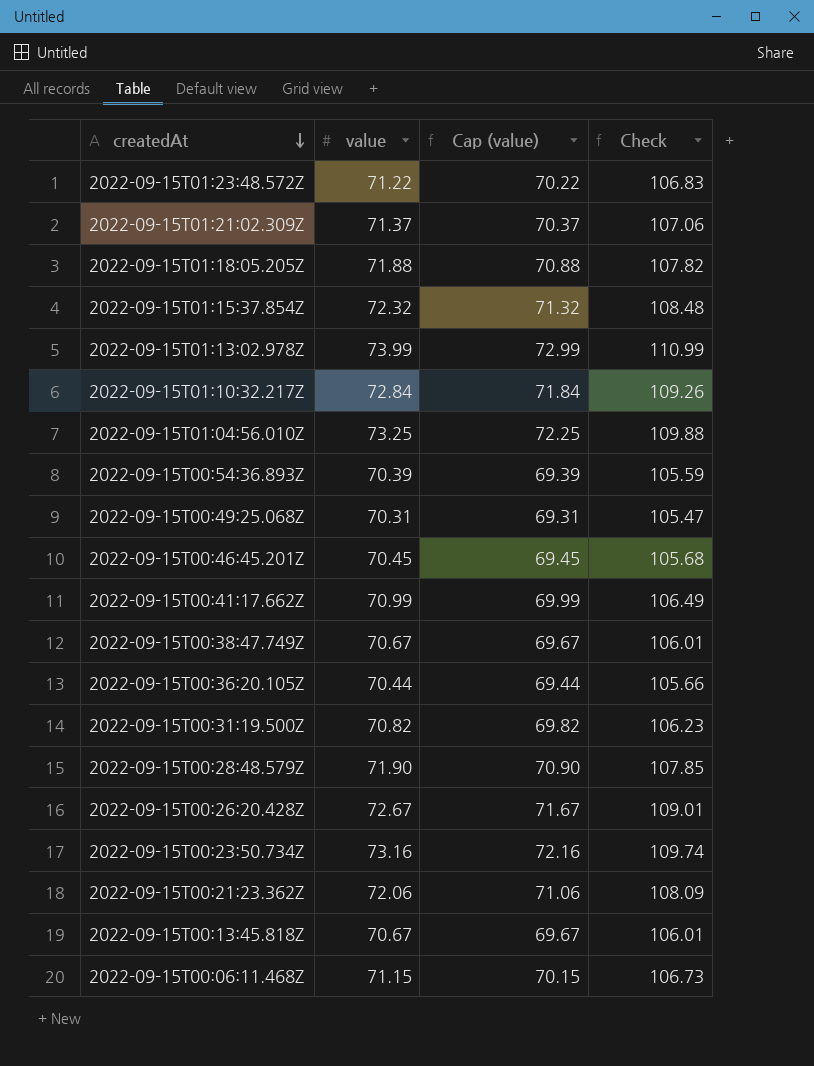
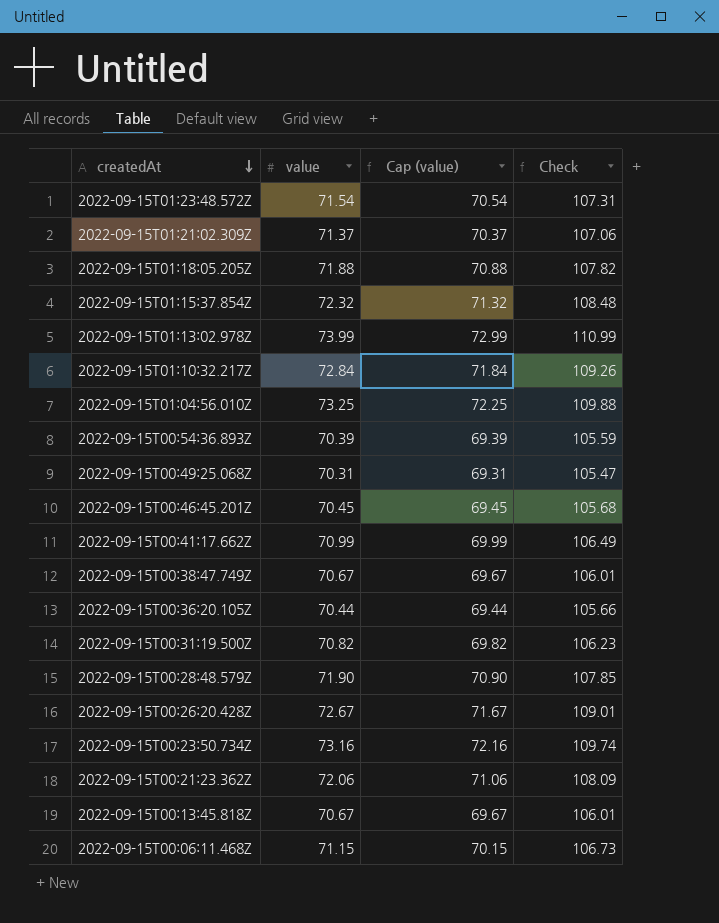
2022-09-15T01:23:48.572Z | value: 71.22 -> 71.54
2022-09-15T01:23:48.572Z | Cap (value): 70.22 -> 70.54
2022-09-15T01:23:48.572Z | Check: 106.83 -> 107.31

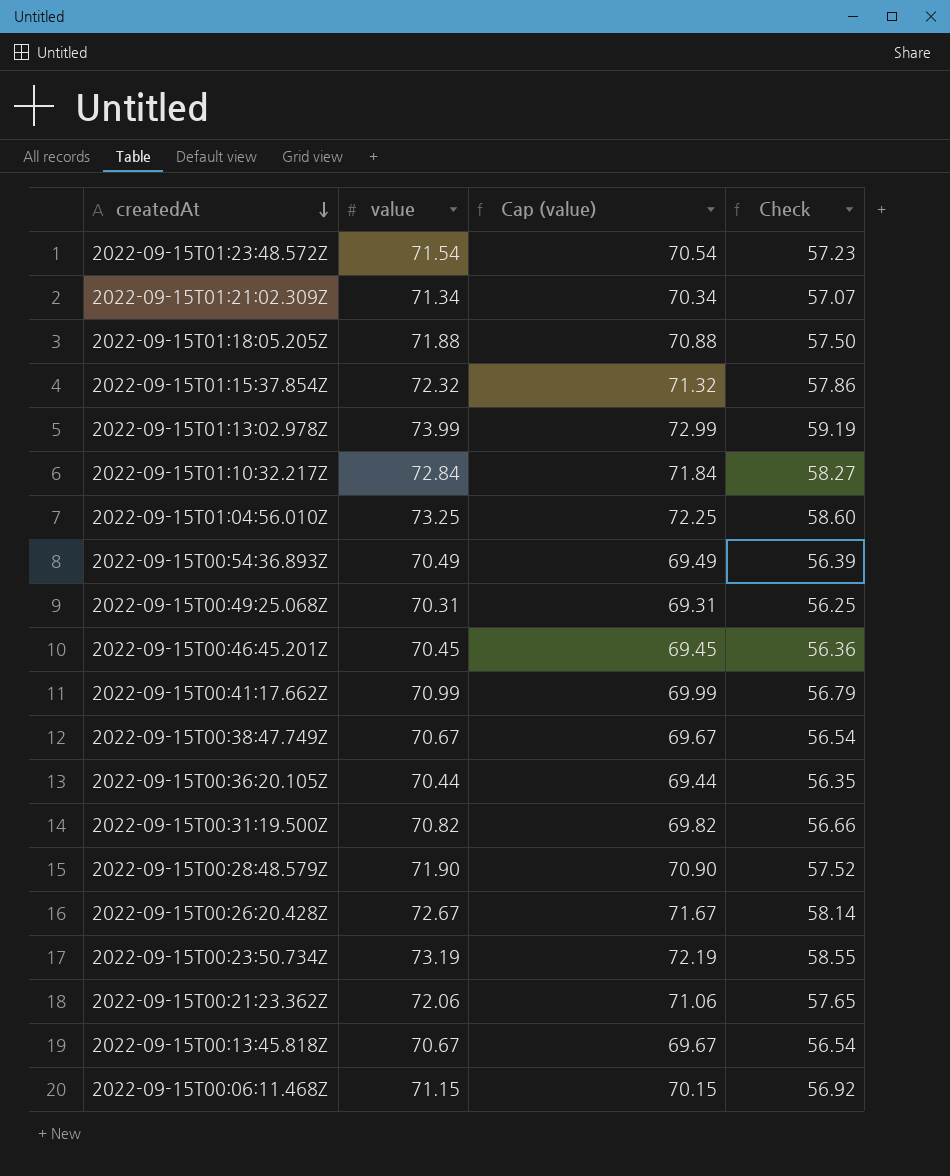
column Check | formula: [value] * 1.5 -> [value] * 0.8
2022-09-15T01:21:02.309Z | value: 71.37 -> 71.34
2022-09-15T01:21:02.309Z | Cap (value): 70.37 -> 70.34
2022-09-15T00:54:36.893Z | value: 70.39 -> 70.49
2022-09-15T00:54:36.893Z | Cap (value): 69.39 -> 69.49
2022-09-15T00:23:50.734Z | value: 73.16 -> 73.19
2022-09-15T00:23:50.734Z | Cap (value): 72.16 -> 72.19

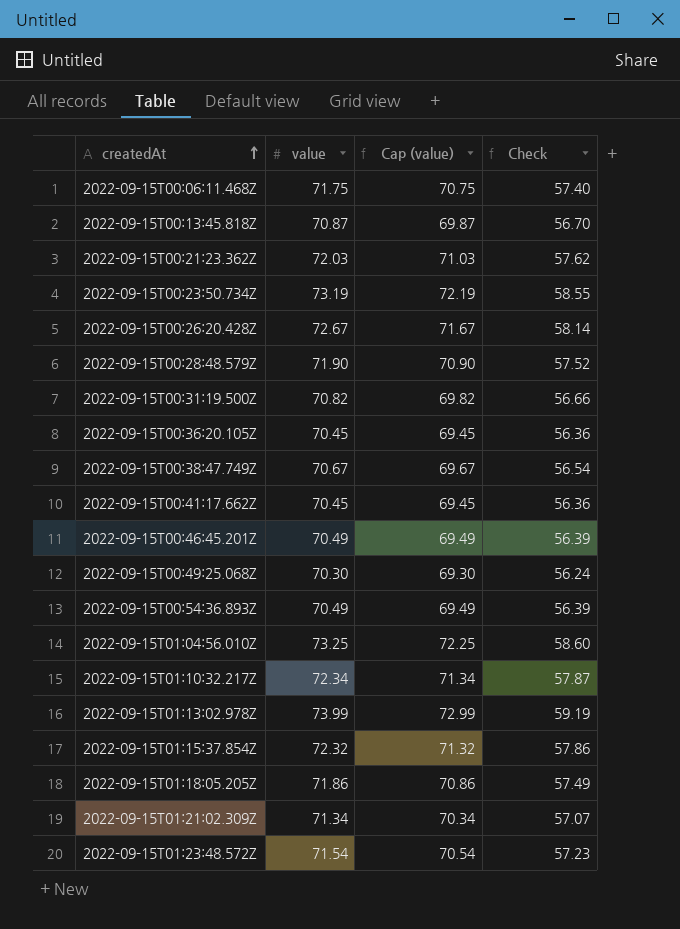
row order: createdAt descending -> createdAt ascending
2022-09-15T00:06:11.468Z | value: 71.15 -> 71.75
2022-09-15T00:06:11.468Z | Cap (value): 70.15 -> 70.75
2022-09-15T00:06:11.468Z | Check: 56.92 -> 57.40
2022-09-15T00:13:45.818Z | value: 70.67 -> 70.87
2022-09-15T00:13:45.818Z | Cap (value): 69.67 -> 69.87
2022-09-15T00:13:45.818Z | Check: 56.54 -> 56.70
2022-09-15T00:21:23.362Z | value: 72.06 -> 72.03
2022-09-15T00:21:23.362Z | Cap (value): 71.06 -> 71.03
2022-09-15T00:21:23.362Z | Check: 57.65 -> 57.62
2022-09-15T00:36:20.105Z | value: 70.44 -> 70.45
2022-09-15T00:36:20.105Z | Cap (value): 69.44 -> 69.45
2022-09-15T00:36:20.105Z | Check: 56.35 -> 56.36
2022-09-15T00:41:17.662Z | value: 70.99 -> 70.45
2022-09-15T00:41:17.662Z | Cap (value): 69.99 -> 69.45
2022-09-15T00:41:17.662Z | Check: 56.79 -> 56.36
2022-09-15T00:46:45.201Z | value: 70.45 -> 70.49
2022-09-15T00:46:45.201Z | Cap (value): 69.45 -> 69.49
2022-09-15T00:46:45.201Z | Check: 56.36 -> 56.39
2022-09-15T00:49:25.068Z | value: 70.31 -> 70.30
2022-09-15T00:49:25.068Z | Cap (value): 69.31 -> 69.30
2022-09-15T00:49:25.068Z | Check: 56.25 -> 56.24
2022-09-15T01:10:32.217Z | value: 72.84 -> 72.34
2022-09-15T01:10:32.217Z | Cap (value): 71.84 -> 71.34
2022-09-15T01:10:32.217Z | Check: 58.27 -> 57.87
2022-09-15T01:18:05.205Z | value: 71.88 -> 71.86
2022-09-15T01:18:05.205Z | Cap (value): 70.88 -> 70.86
2022-09-15T01:18:05.205Z | Check: 57.50 -> 57.49

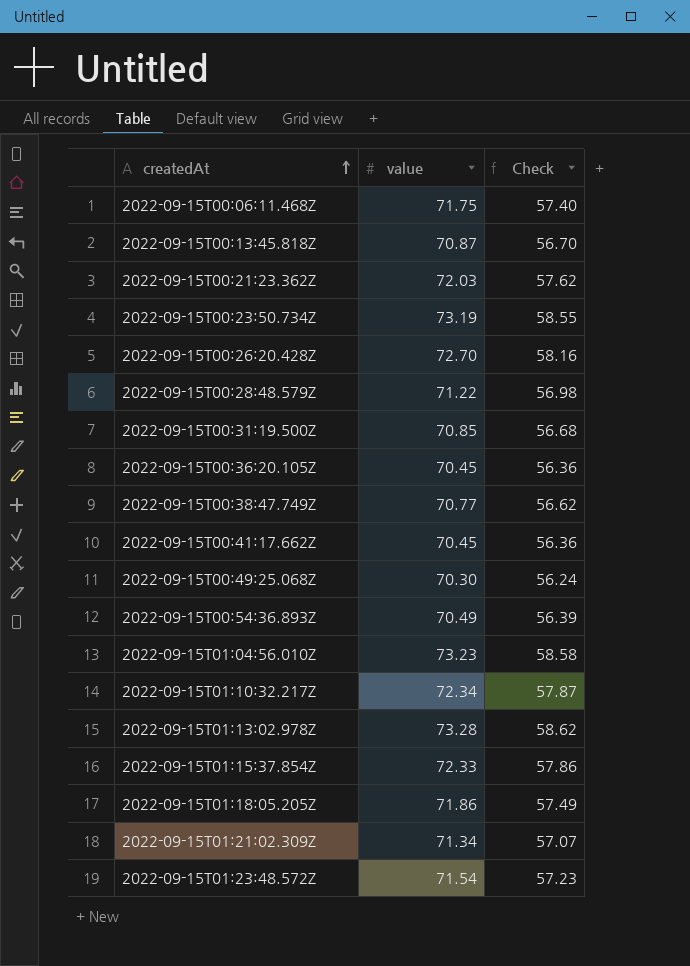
column Cap (value) | formula: [value] - 1 -> none
row 2022-09-15T00:46:45.201Z: 70.49 | 69.49 | 56.39 -> none
2022-09-15T00:26:20.428Z | value: 72.67 -> 72.70
2022-09-15T00:26:20.428Z | Check: 58.14 -> 58.16
2022-09-15T00:28:48.579Z | value: 71.90 -> 71.22
2022-09-15T00:28:48.579Z | Check: 57.52 -> 56.98
2022-09-15T00:31:19.500Z | value: 70.82 -> 70.85
2022-09-15T00:31:19.500Z | Check: 56.66 -> 56.68
2022-09-15T00:38:47.749Z | value: 70.67 -> 70.77
2022-09-15T00:38:47.749Z | Check: 56.54 -> 56.62
2022-09-15T01:04:56.010Z | value: 73.25 -> 73.23
2022-09-15T01:04:56.010Z | Check: 58.60 -> 58.58
2022-09-15T01:13:02.978Z | value: 73.99 -> 73.28
2022-09-15T01:13:02.978Z | Check: 59.19 -> 58.62
2022-09-15T01:15:37.854Z | value: 72.32 -> 72.33

